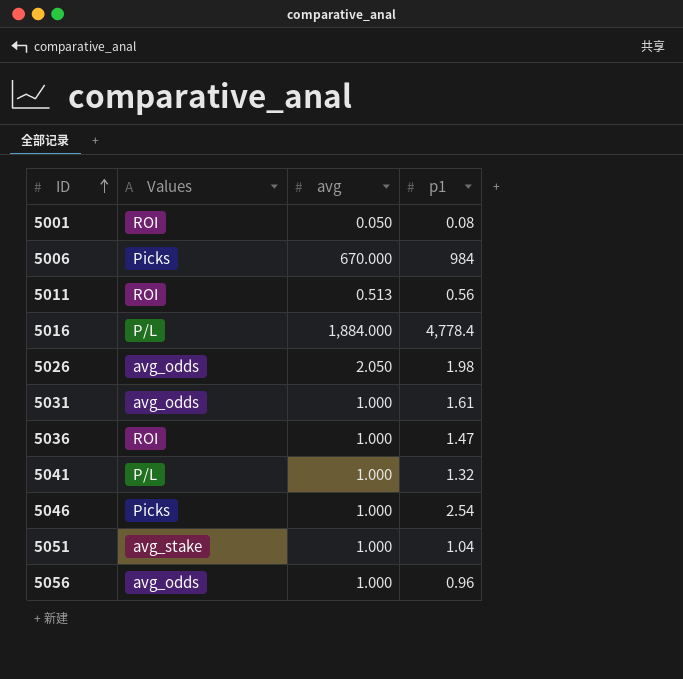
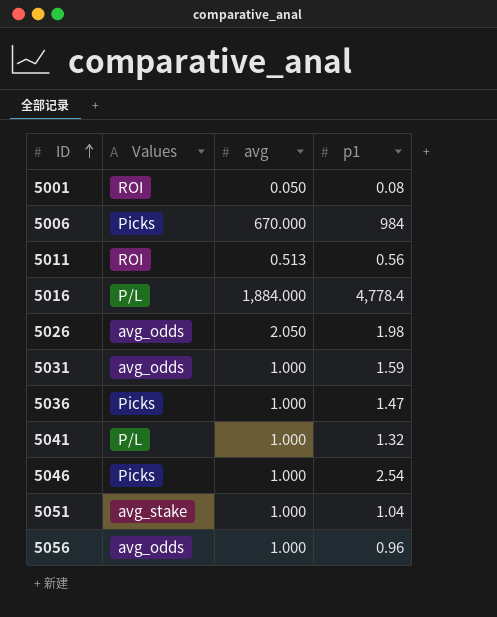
5031 | p1: 1.61 -> 1.59
5036 | Values: ROI -> Picks

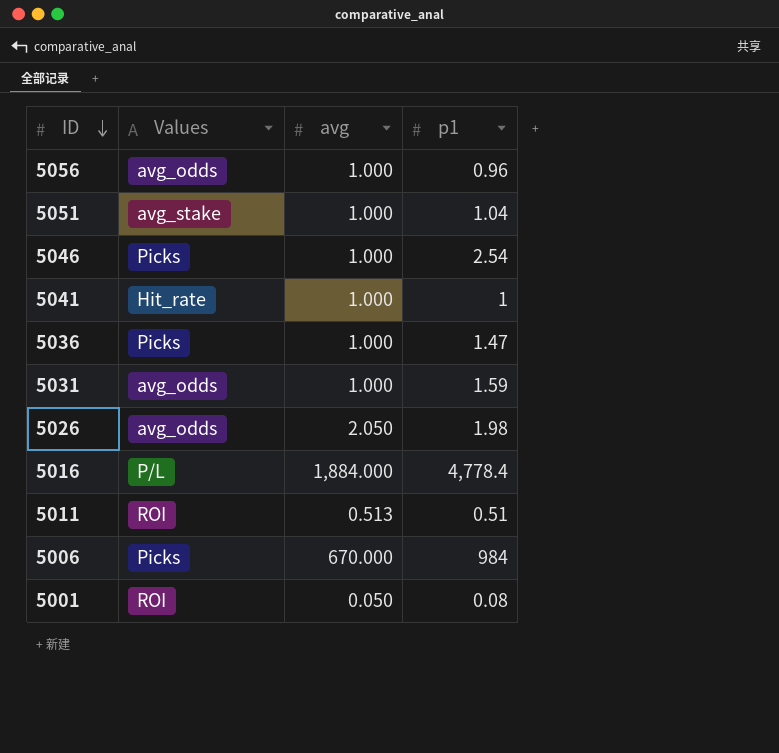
row order: ID ascending -> ID descending
5041 | Values: P/L -> Hit_rate
5041 | p1: 1.32 -> 1
5011 | p1: 0.56 -> 0.51

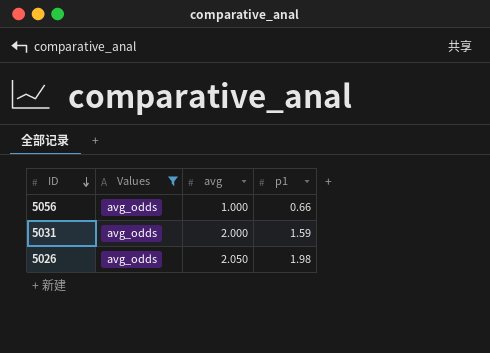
filter: none -> Values = avg_odds
5056 | p1: 0.96 -> 0.66
5031 | avg: 1.000 -> 2.000

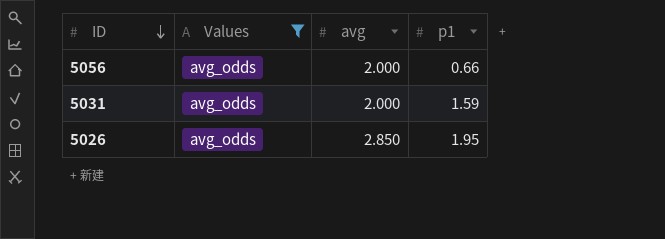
5056 | avg: 1.000 -> 2.000
5026 | avg: 2.050 -> 2.850
5026 | p1: 1.98 -> 1.95

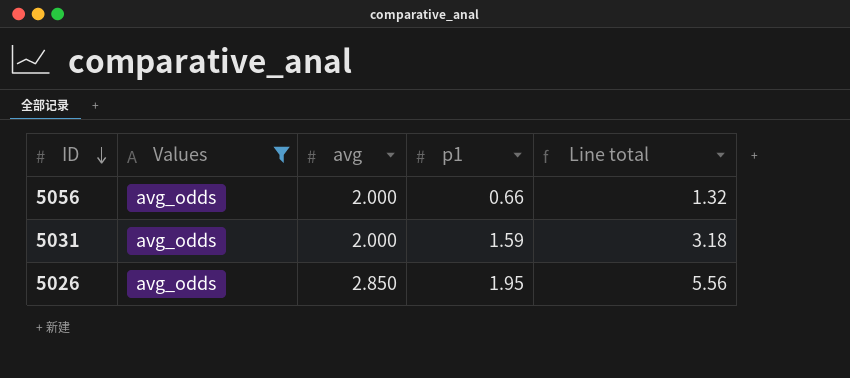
column Line total | formula: none -> [avg] * [p1]

